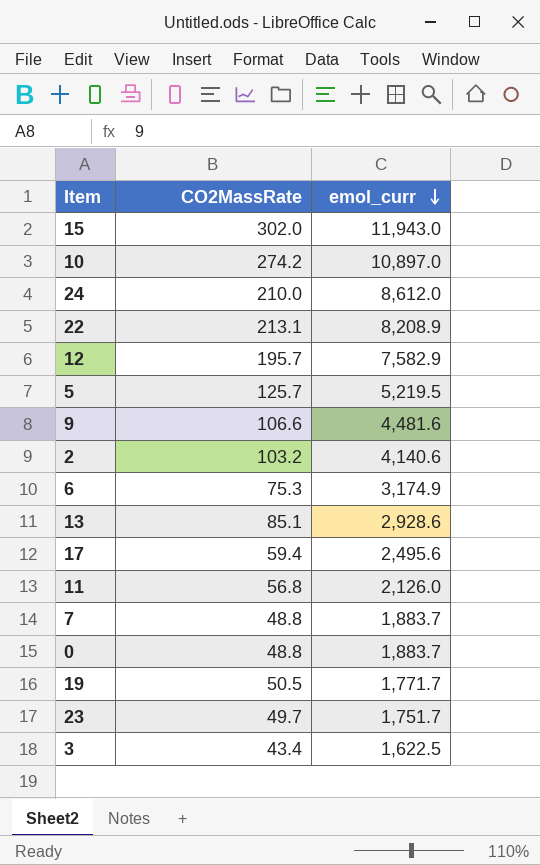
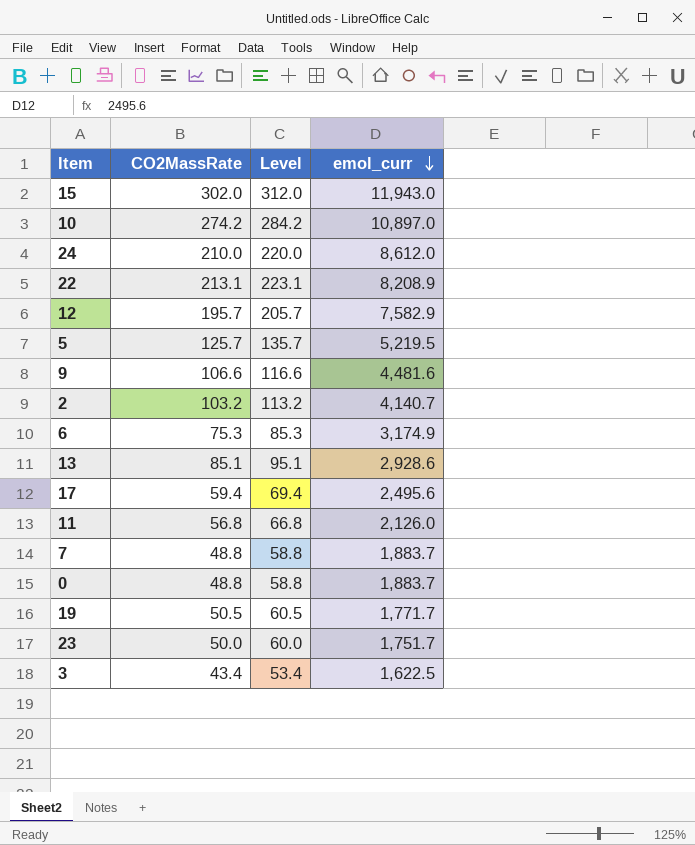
column Level | formula: none -> [CO2MassRate] + 10
2 | emol_curr: 4,140.6 -> 4,140.7
23 | CO2MassRate: 49.7 -> 50.0

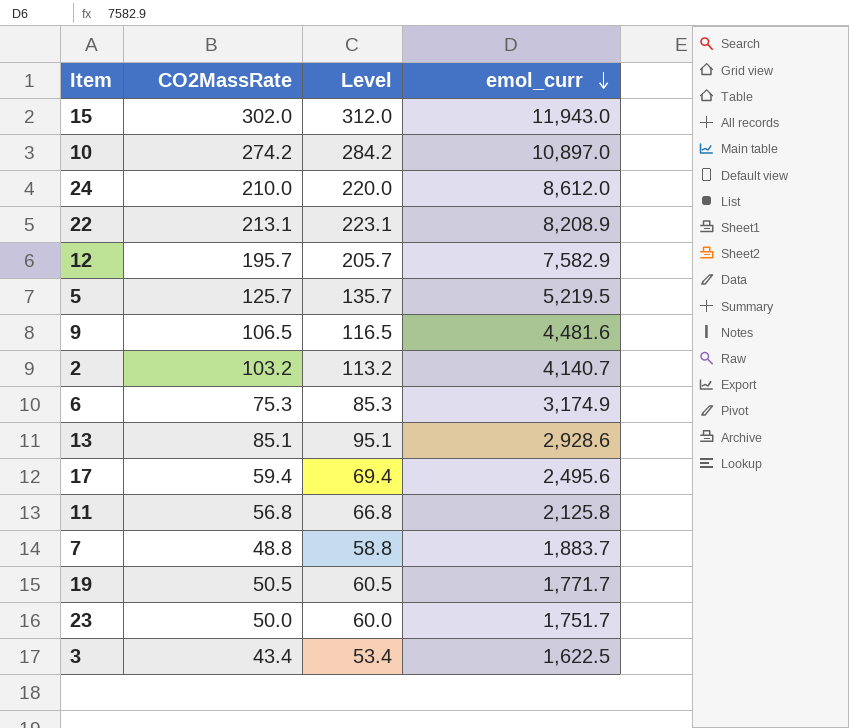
row 0: 48.8 | 58.8 | 1,883.7 -> none
9 | CO2MassRate: 106.6 -> 106.5
9 | Level: 116.6 -> 116.5
11 | emol_curr: 2,126.0 -> 2,125.8

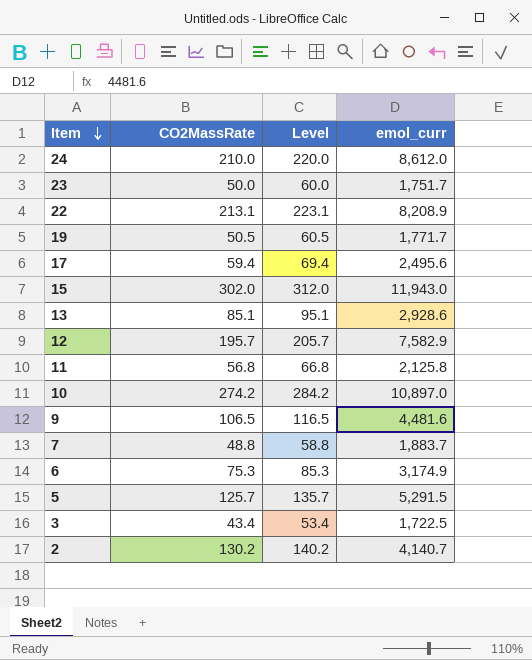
row order: emol_curr descending -> Item descending
5 | emol_curr: 5,219.5 -> 5,291.5
3 | emol_curr: 1,622.5 -> 1,722.5
2 | CO2MassRate: 103.2 -> 130.2
2 | Level: 113.2 -> 140.2

